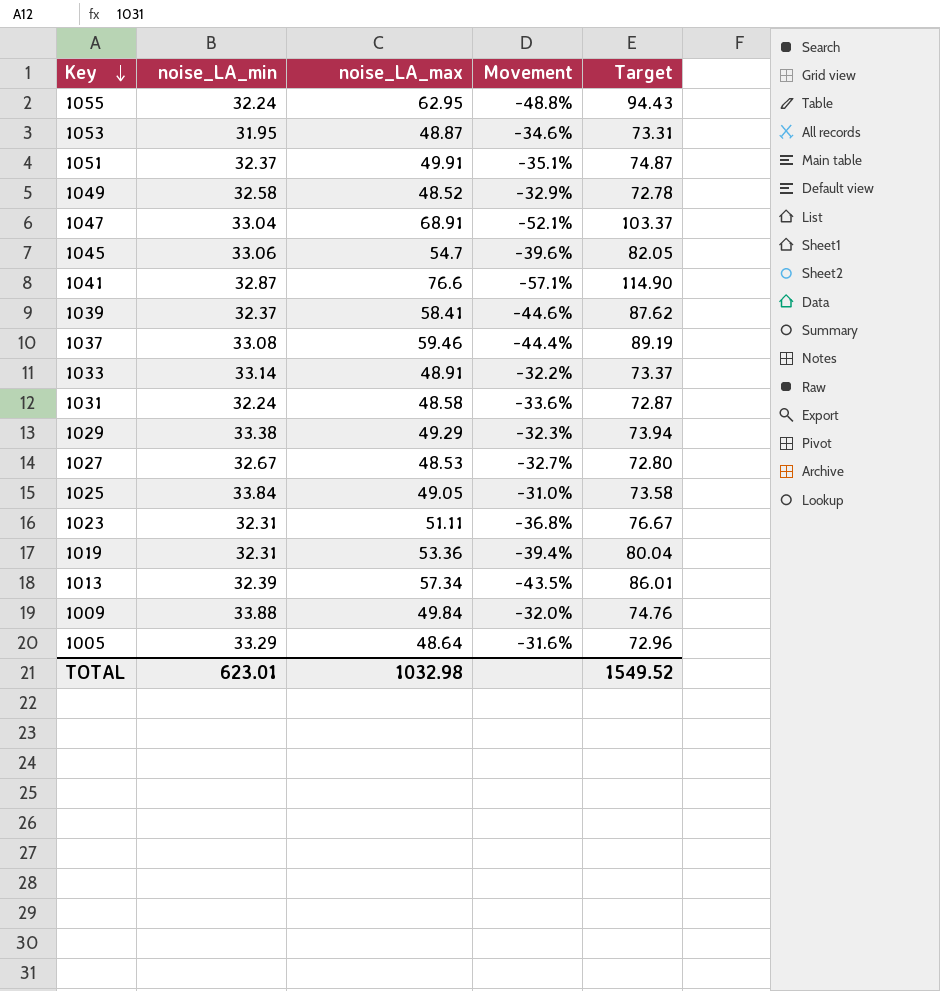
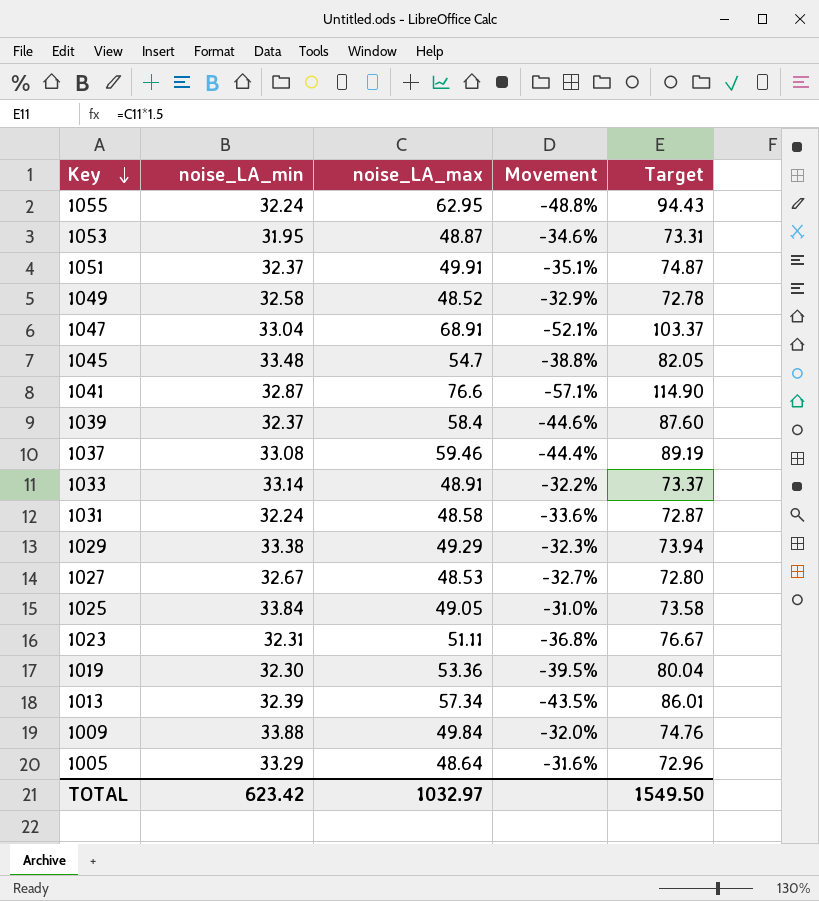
1045 | noise_LA_min: 33.06 -> 33.48
1045 | Movement: -39.6% -> -38.8%
1039 | noise_LA_max: 58.41 -> 58.4
1039 | Target: 87.62 -> 87.60
1019 | noise_LA_min: 32.31 -> 32.30
1019 | Movement: -39.4% -> -39.5%
TOTAL | noise_LA_min: 623.01 -> 623.42
TOTAL | noise_LA_max: 1032.98 -> 1032.97
TOTAL | Target: 1549.52 -> 1549.50

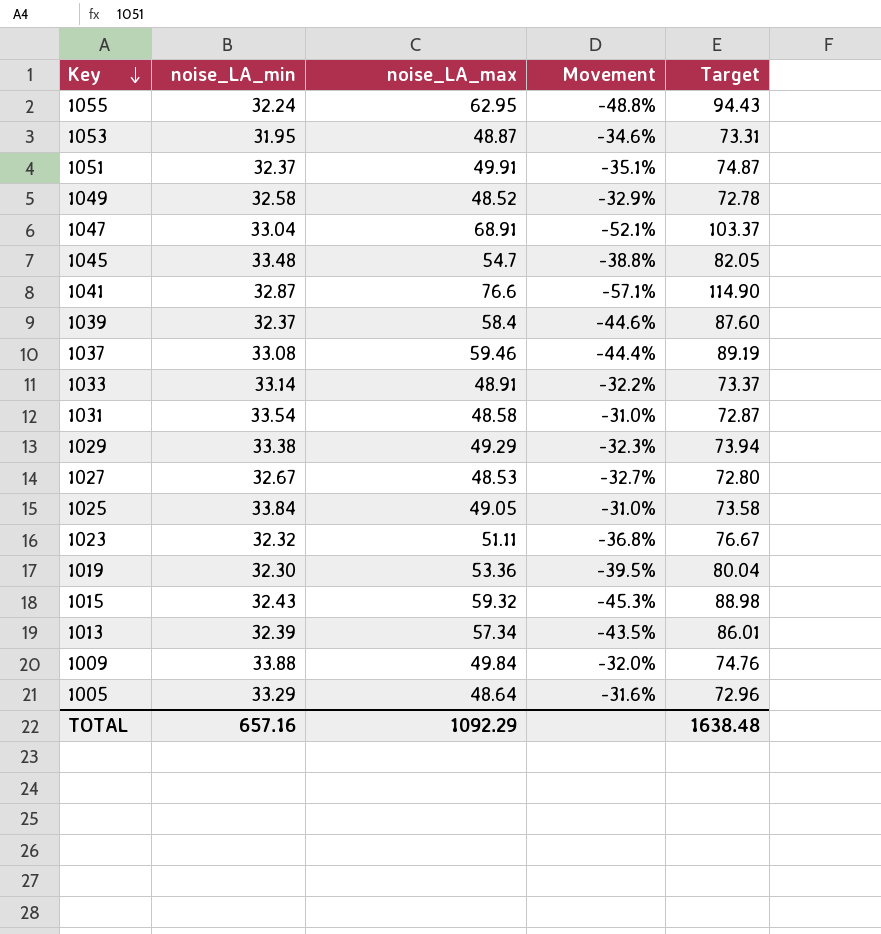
1031 | noise_LA_min: 32.24 -> 33.54
1031 | Movement: -33.6% -> -31.0%
1023 | noise_LA_min: 32.31 -> 32.32
row 1015: none -> 32.43 | 59.32 | -45.3% | 88.98
TOTAL | noise_LA_min: 623.42 -> 657.16
TOTAL | noise_LA_max: 1032.97 -> 1092.29
TOTAL | Target: 1549.50 -> 1638.48

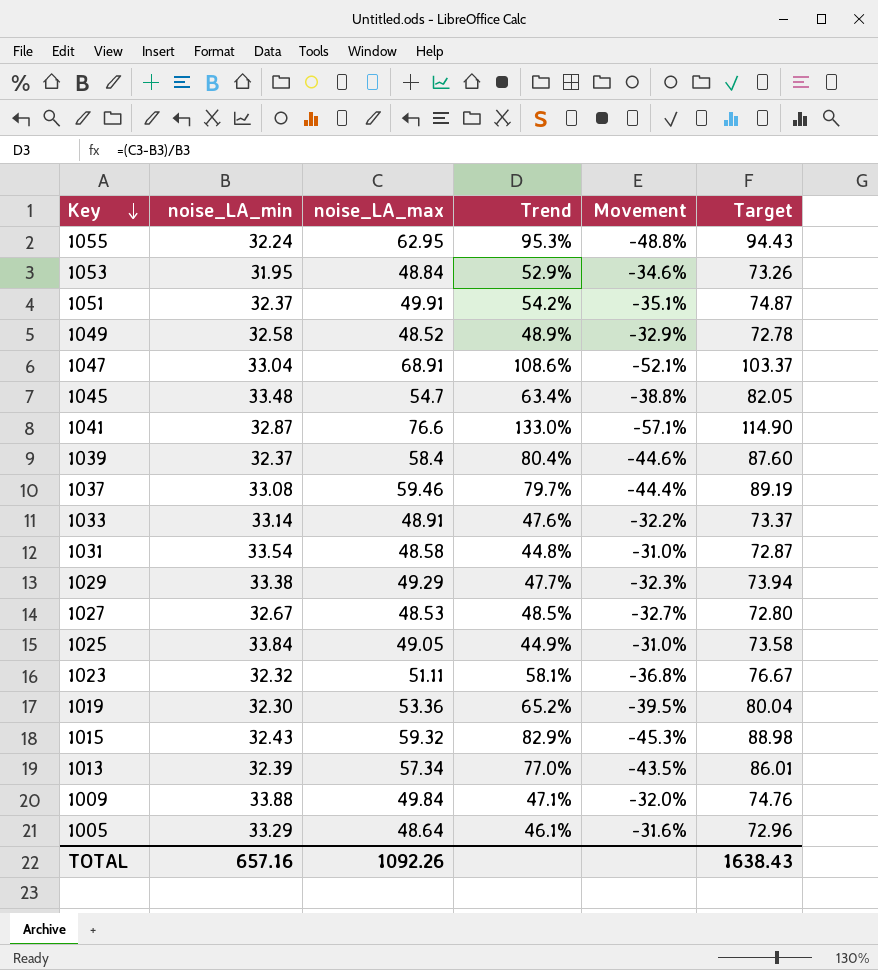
column Trend | formula: none -> ([noise_LA_max] - [noise_LA_min]) / [noise_LA_min]
1053 | noise_LA_max: 48.87 -> 48.84
1053 | Target: 73.31 -> 73.26
TOTAL | noise_LA_max: 1092.29 -> 1092.26
TOTAL | Target: 1638.48 -> 1638.43

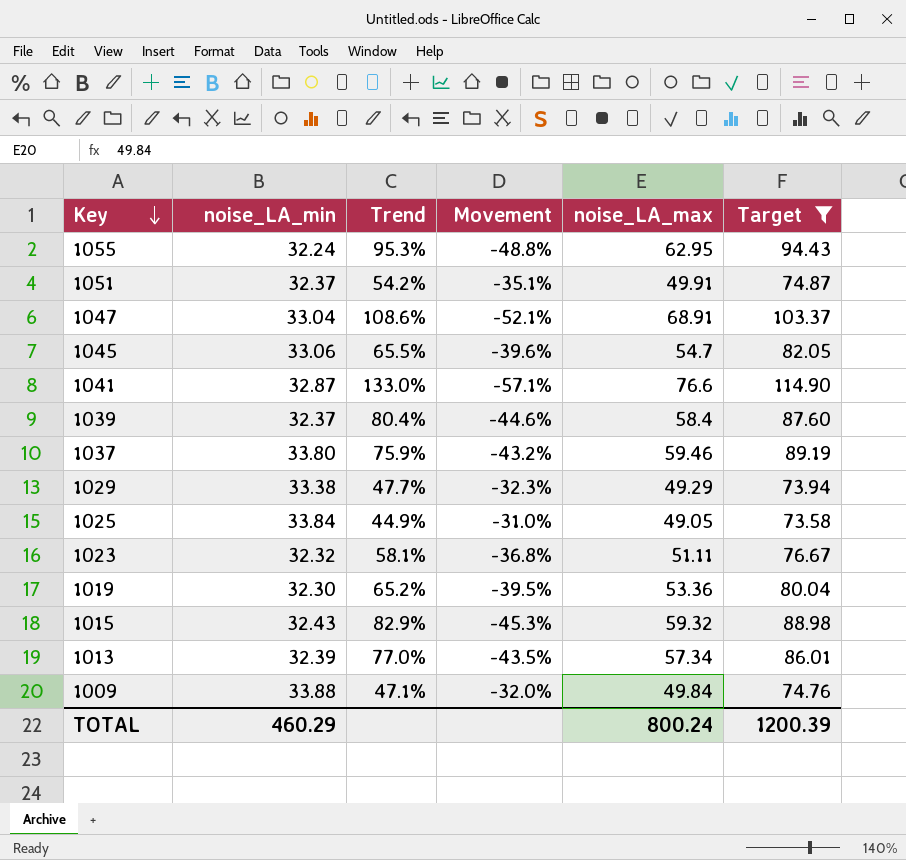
filter: none -> Target >= 73.58
column noise_LA_max | position: 3 -> 5
1045 | noise_LA_min: 33.48 -> 33.06
1045 | Trend: 63.4% -> 65.5%
1045 | Movement: -38.8% -> -39.6%
1037 | noise_LA_min: 33.08 -> 33.80
1037 | Trend: 79.7% -> 75.9%
1037 | Movement: -44.4% -> -43.2%
TOTAL | noise_LA_min: 657.16 -> 460.29
TOTAL | noise_LA_max: 1092.26 -> 800.24
TOTAL | Target: 1638.43 -> 1200.39

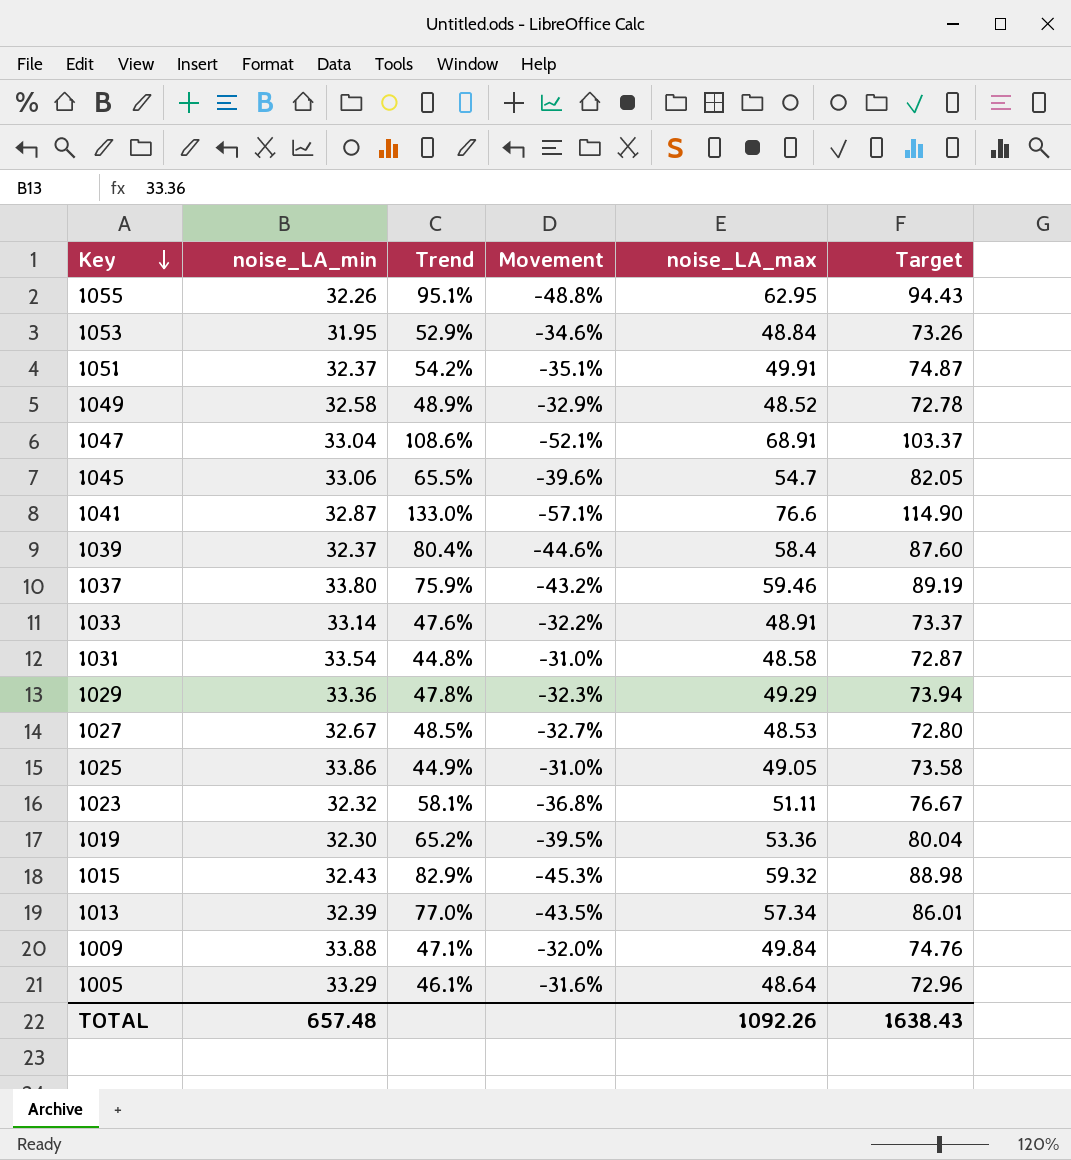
filter: Target >= 73.58 -> none
1055 | noise_LA_min: 32.24 -> 32.26
1055 | Trend: 95.3% -> 95.1%
1029 | noise_LA_min: 33.38 -> 33.36
1029 | Trend: 47.7% -> 47.8%
1025 | noise_LA_min: 33.84 -> 33.86
TOTAL | noise_LA_min: 460.29 -> 657.48
TOTAL | noise_LA_max: 800.24 -> 1092.26
TOTAL | Target: 1200.39 -> 1638.43

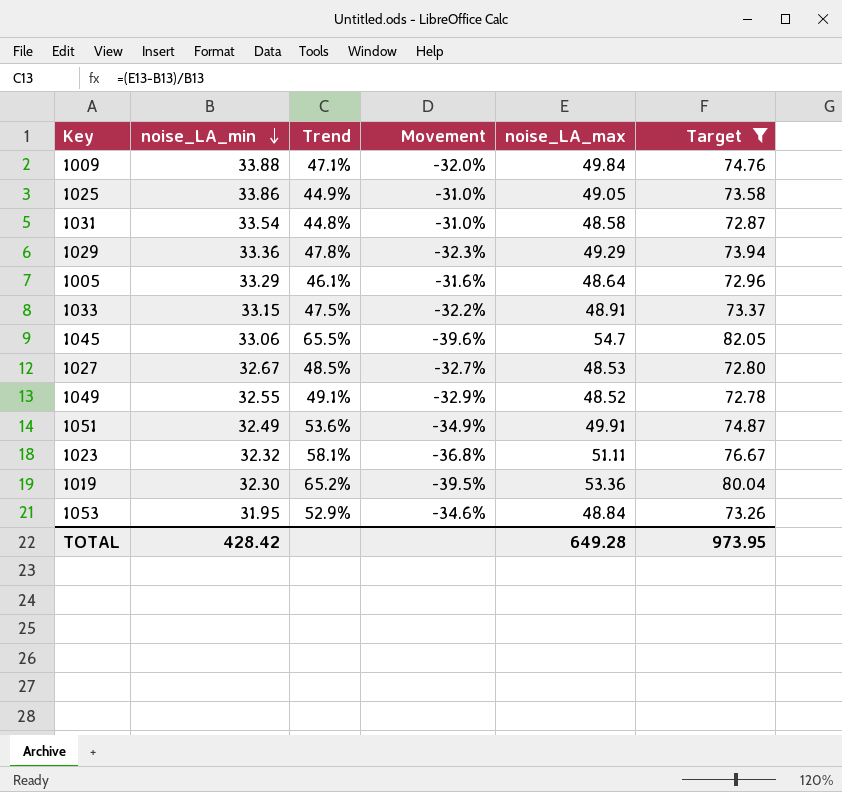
filter: none -> Target <= 82.05
row order: Key descending -> noise_LA_min descending
1033 | noise_LA_min: 33.14 -> 33.15
1033 | Trend: 47.6% -> 47.5%
1049 | noise_LA_min: 32.58 -> 32.55
1049 | Trend: 48.9% -> 49.1%
1051 | noise_LA_min: 32.37 -> 32.49
1051 | Trend: 54.2% -> 53.6%
1051 | Movement: -35.1% -> -34.9%
TOTAL | noise_LA_min: 657.48 -> 428.42
TOTAL | noise_LA_max: 1092.26 -> 649.28
TOTAL | Target: 1638.43 -> 973.95

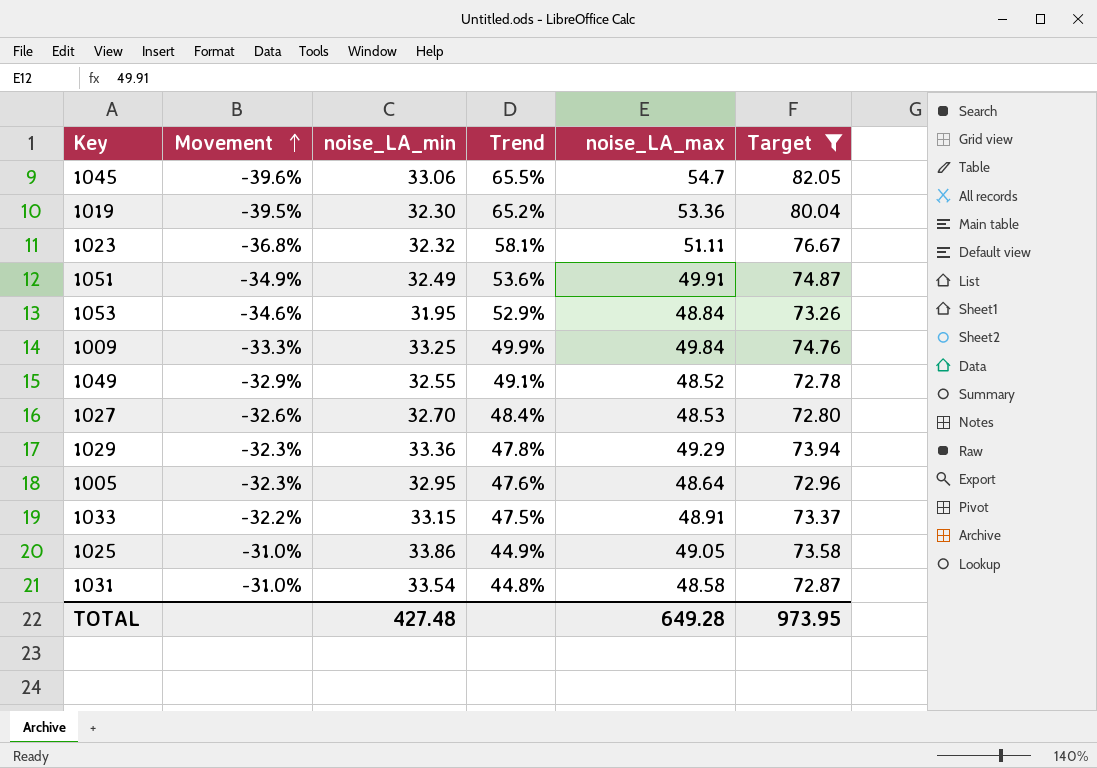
row order: noise_LA_min descending -> Movement ascending
column Movement | position: 4 -> 2
1009 | Movement: -32.0% -> -33.3%
1009 | noise_LA_min: 33.88 -> 33.25
1009 | Trend: 47.1% -> 49.9%
1027 | Movement: -32.7% -> -32.6%
1027 | noise_LA_min: 32.67 -> 32.70
1027 | Trend: 48.5% -> 48.4%
1005 | Movement: -31.6% -> -32.3%
1005 | noise_LA_min: 33.29 -> 32.95
1005 | Trend: 46.1% -> 47.6%
TOTAL | noise_LA_min: 428.42 -> 427.48

